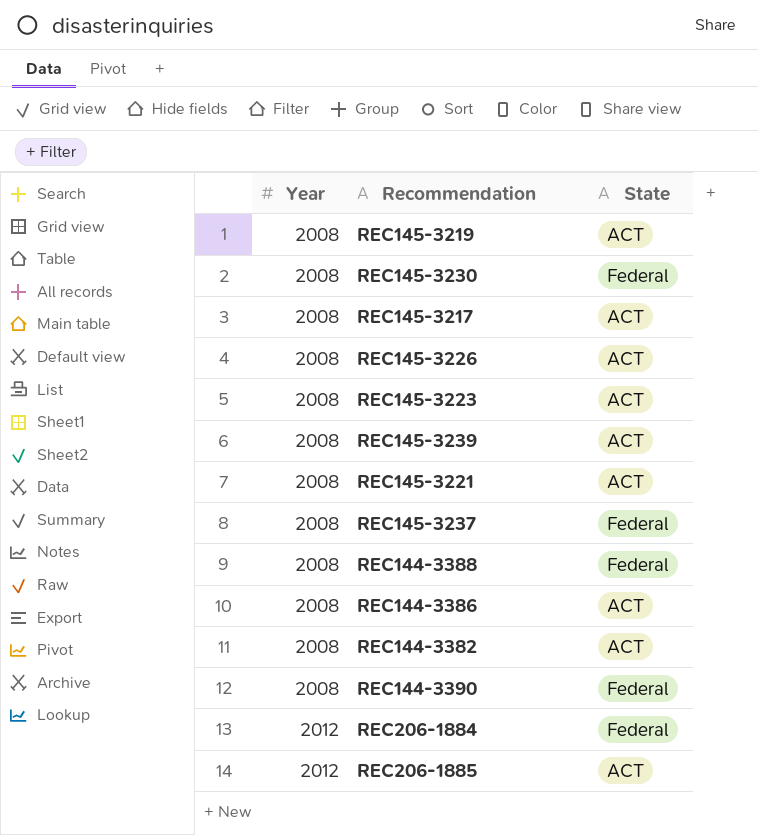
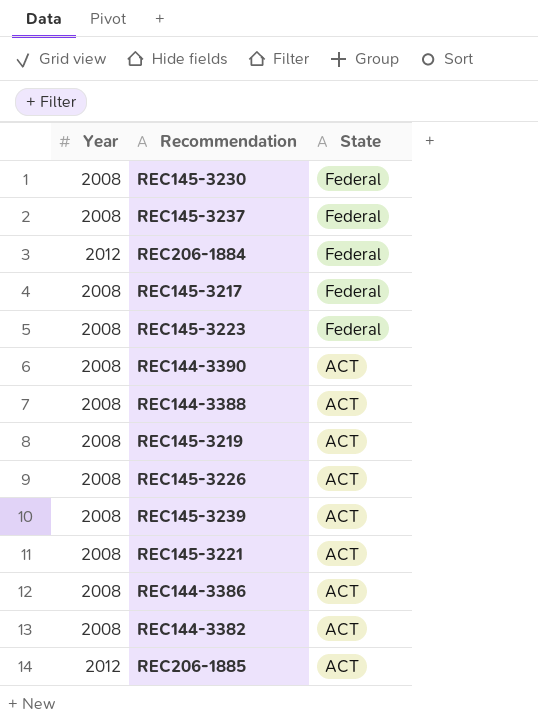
row order: Year ascending -> State descending
REC145-3217 | State: ACT -> Federal
REC145-3223 | State: ACT -> Federal
REC144-3390 | State: Federal -> ACT
REC144-3388 | State: Federal -> ACT

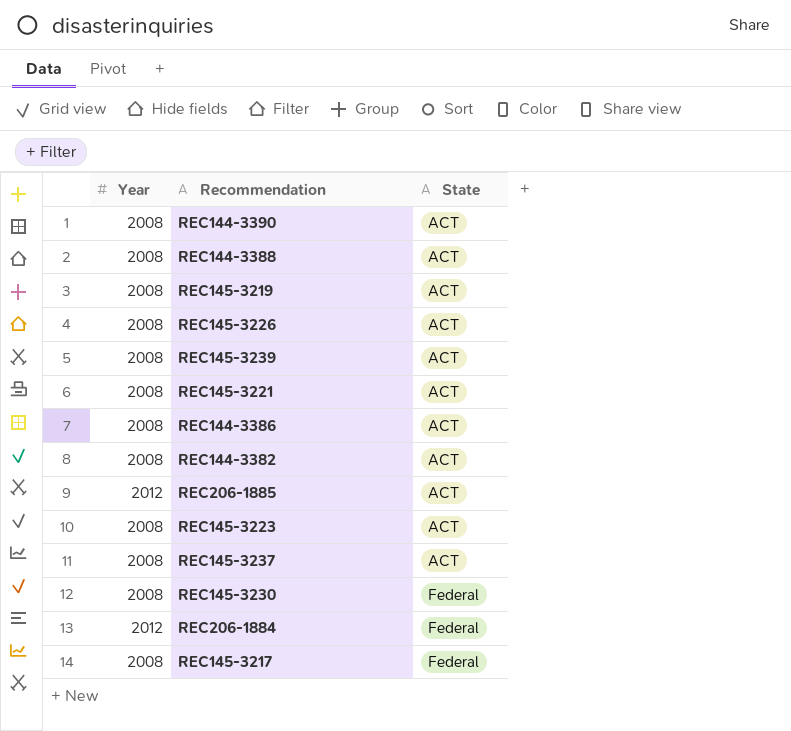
row order: State descending -> State ascending
REC145-3223 | State: Federal -> ACT
REC145-3237 | State: Federal -> ACT

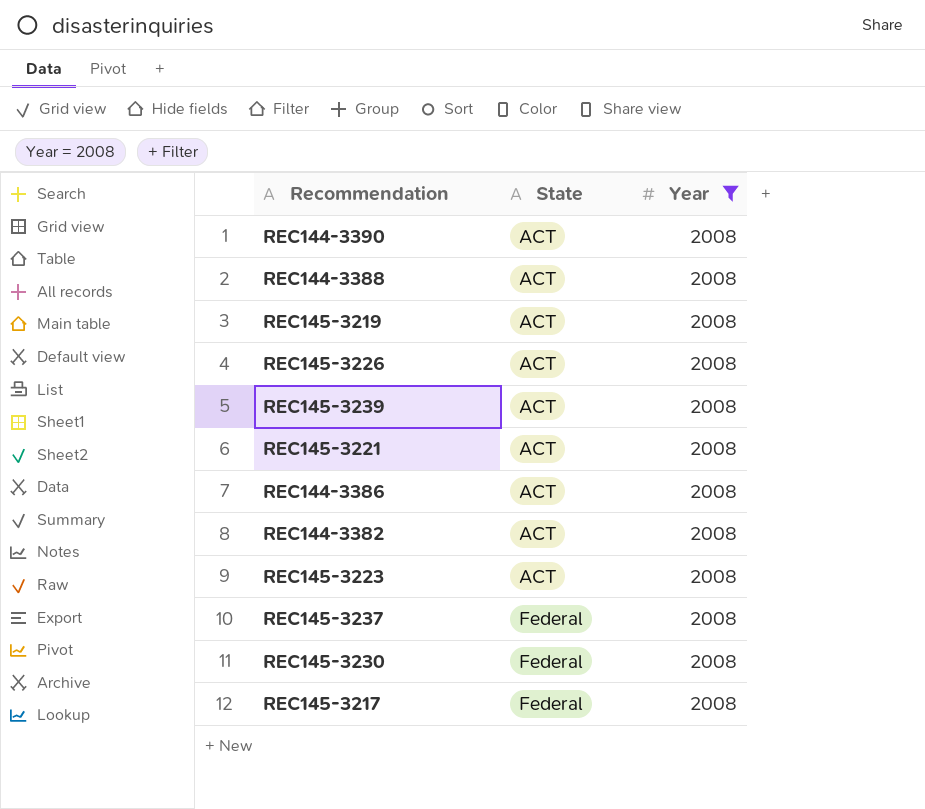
filter: none -> Year = 2008
column Year | position: 1 -> 3
REC145-3237 | State: ACT -> Federal

